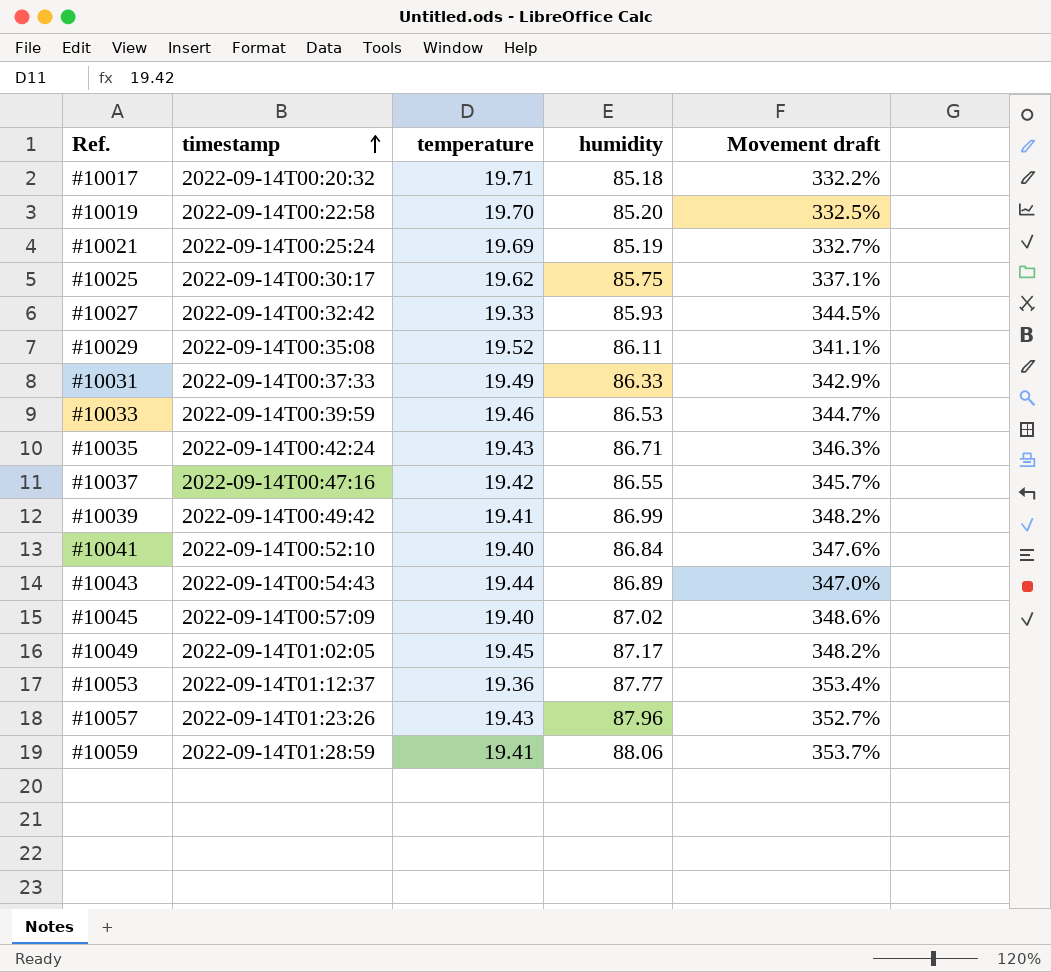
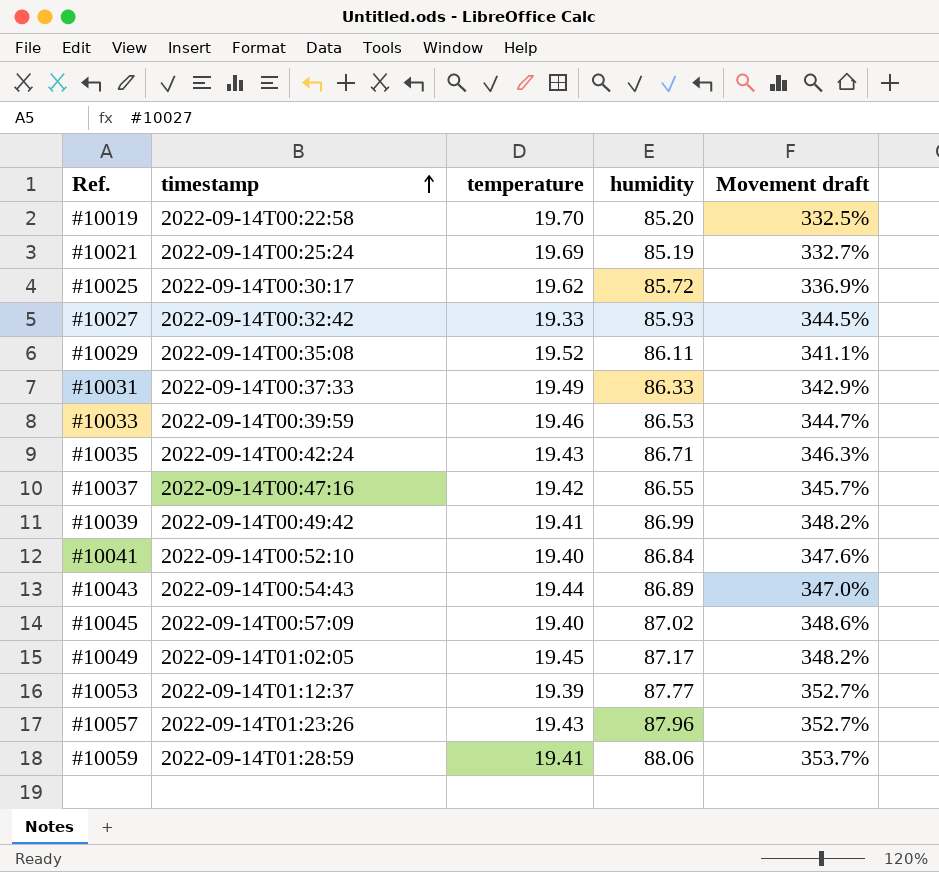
row #10017: 2022-09-14T00:20:32 | 19.71 | 85.18 | 332.2% -> none
#10025 | humidity: 85.75 -> 85.72
#10025 | Movement draft: 337.1% -> 336.9%
#10053 | temperature: 19.36 -> 19.39
#10053 | Movement draft: 353.4% -> 352.7%

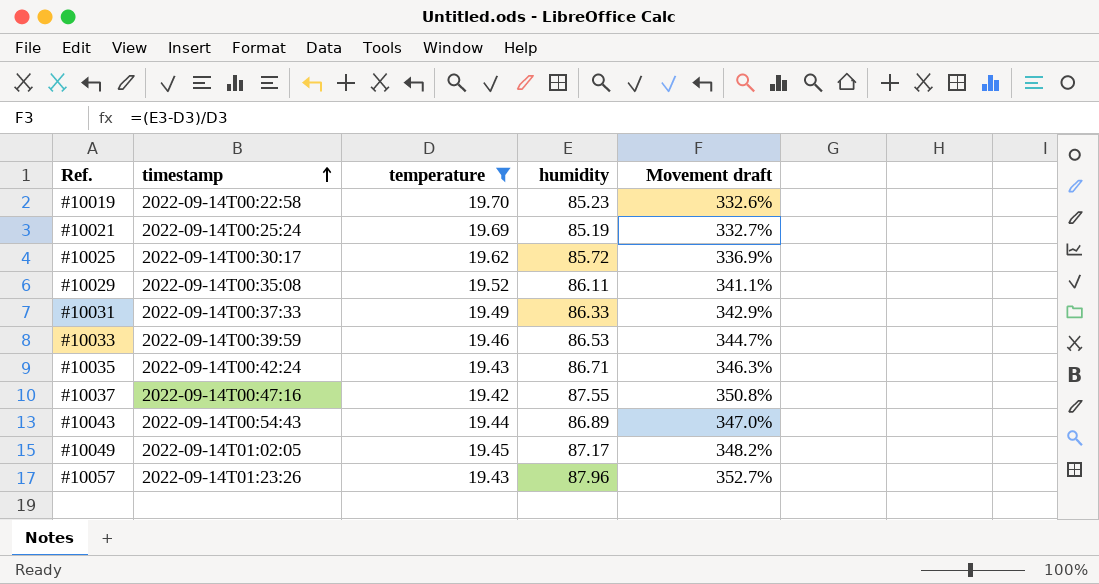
filter: none -> temperature >= 19.42
#10019 | humidity: 85.20 -> 85.23
#10019 | Movement draft: 332.5% -> 332.6%
#10037 | humidity: 86.55 -> 87.55
#10037 | Movement draft: 345.7% -> 350.8%

